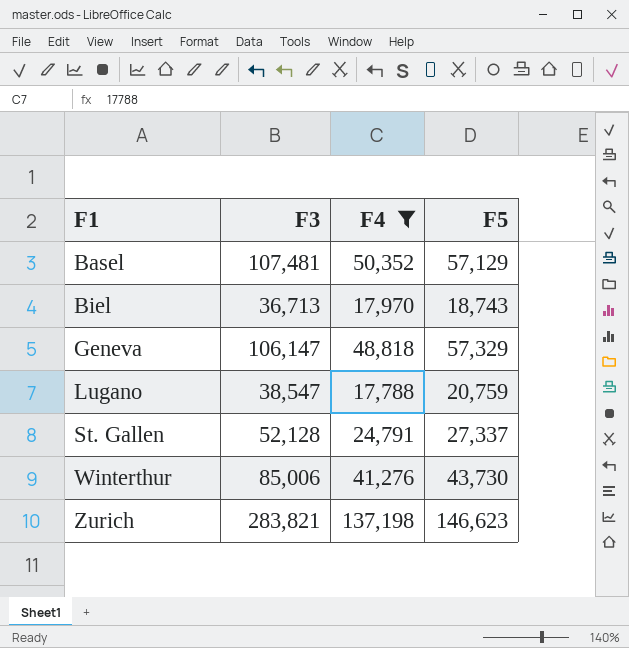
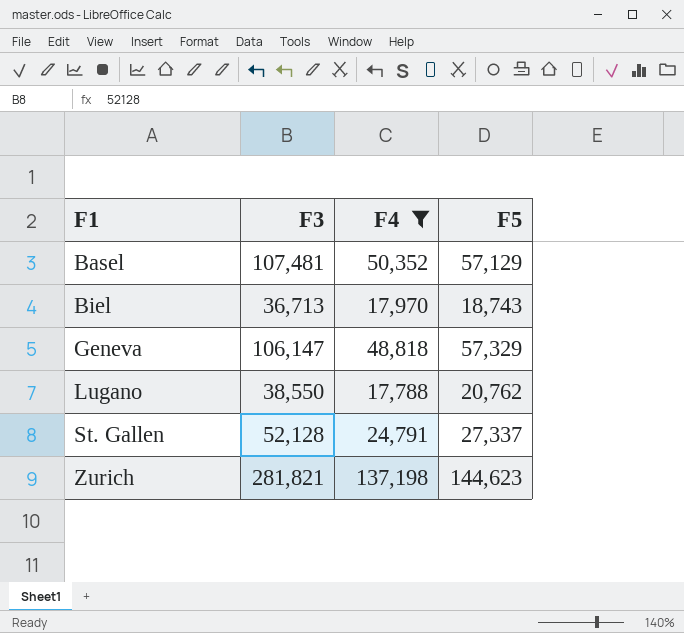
row Winterthur: 85,006 | 41,276 | 43,730 -> none
Lugano | F3: 38,547 -> 38,550
Lugano | F5: 20,759 -> 20,762
Zurich | F3: 283,821 -> 281,821
Zurich | F5: 146,623 -> 144,623

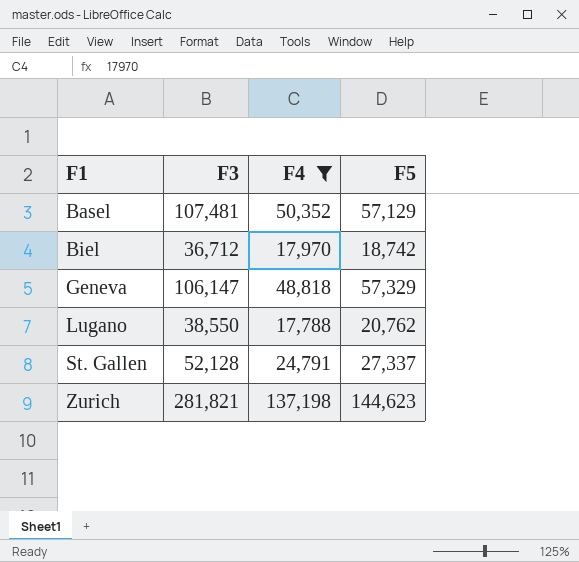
Biel | F3: 36,713 -> 36,712
Biel | F5: 18,743 -> 18,742

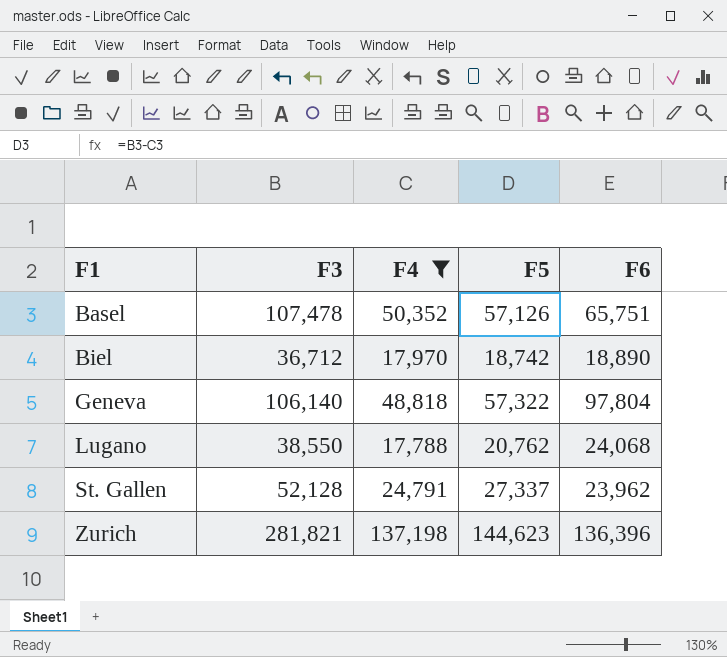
column F6 | position: none -> 5
Basel | F3: 107,481 -> 107,478
Basel | F5: 57,129 -> 57,126
Geneva | F3: 106,147 -> 106,140
Geneva | F5: 57,329 -> 57,322

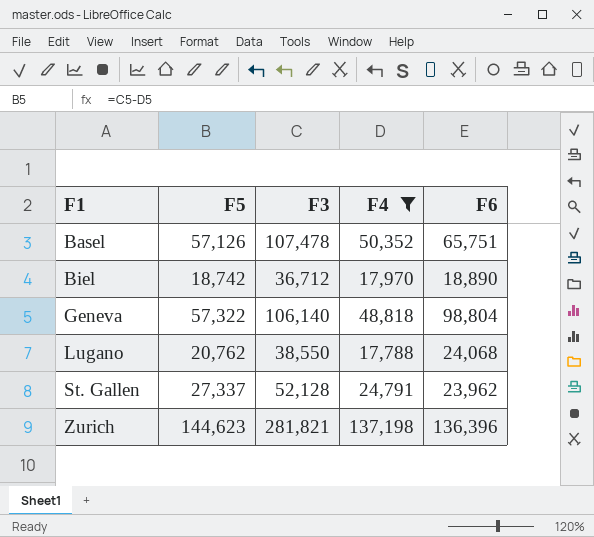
column F5 | position: 4 -> 2
Geneva | F6: 97,804 -> 98,804

